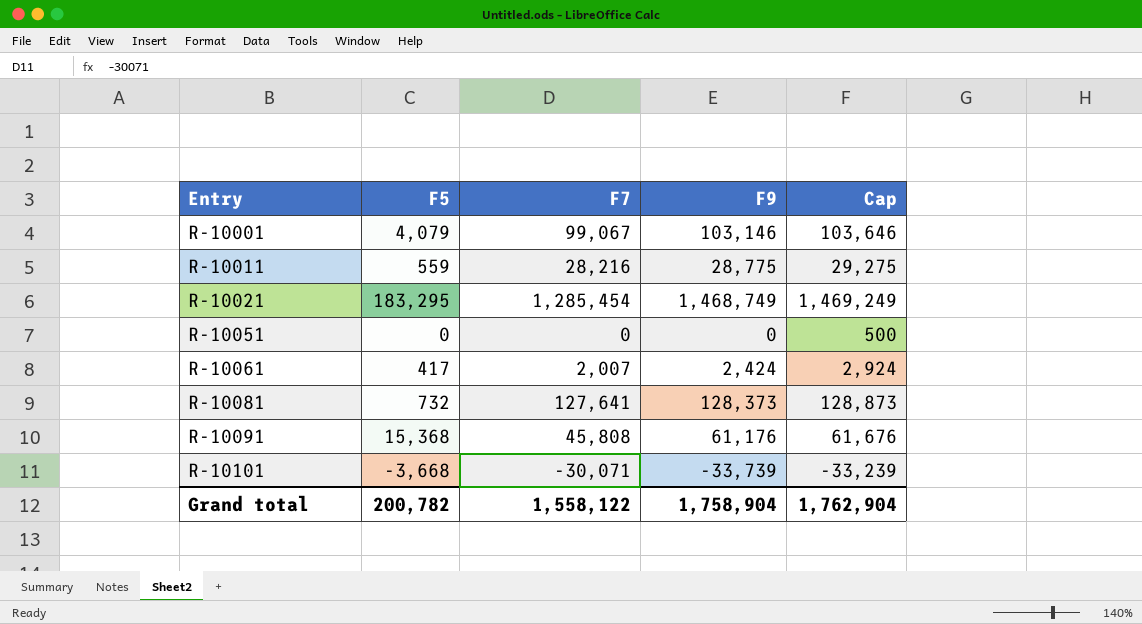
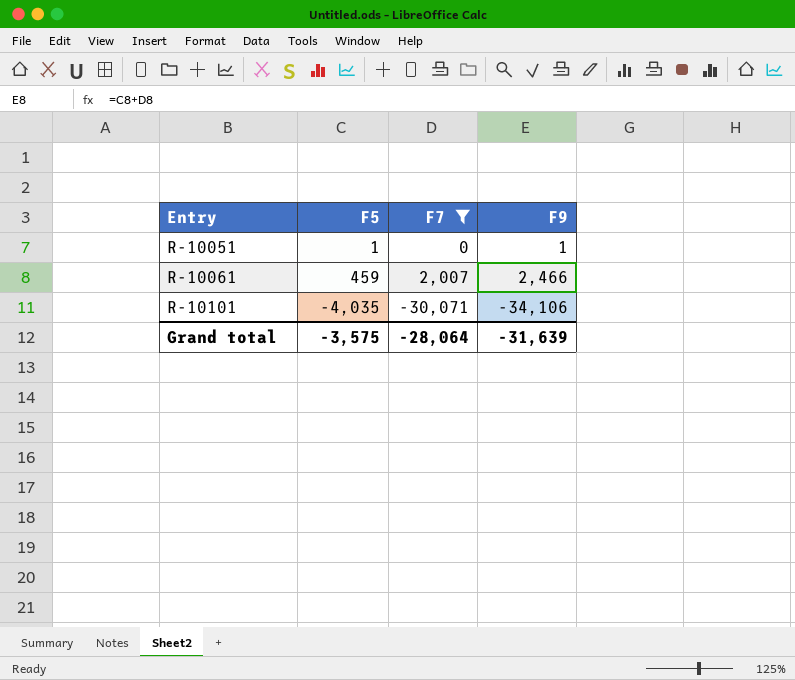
filter: none -> F7 <= 2,007
column Cap | formula: [F9] + 500 -> none
R-10051 | F5: 0 -> 1
R-10051 | F9: 0 -> 1
R-10061 | F5: 417 -> 459
R-10061 | F9: 2,424 -> 2,466
R-10101 | F5: -3,668 -> -4,035
R-10101 | F9: -33,739 -> -34,106
Grand total | F5: 200,782 -> -3,575
Grand total | F7: 1,558,122 -> -28,064
Grand total | F9: 1,758,904 -> -31,639

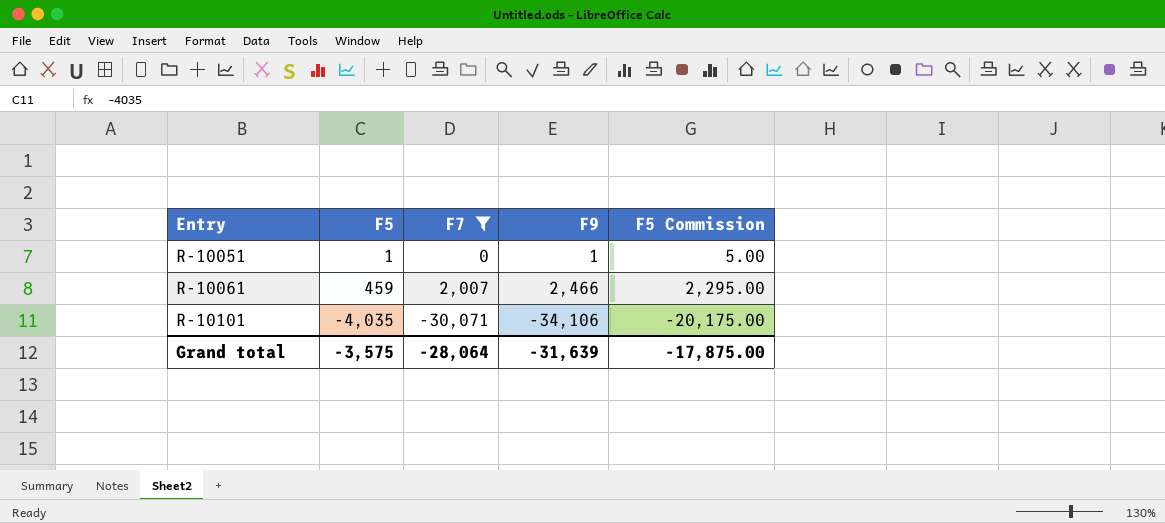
column F5 Commission | formula: none -> [F5] * 5

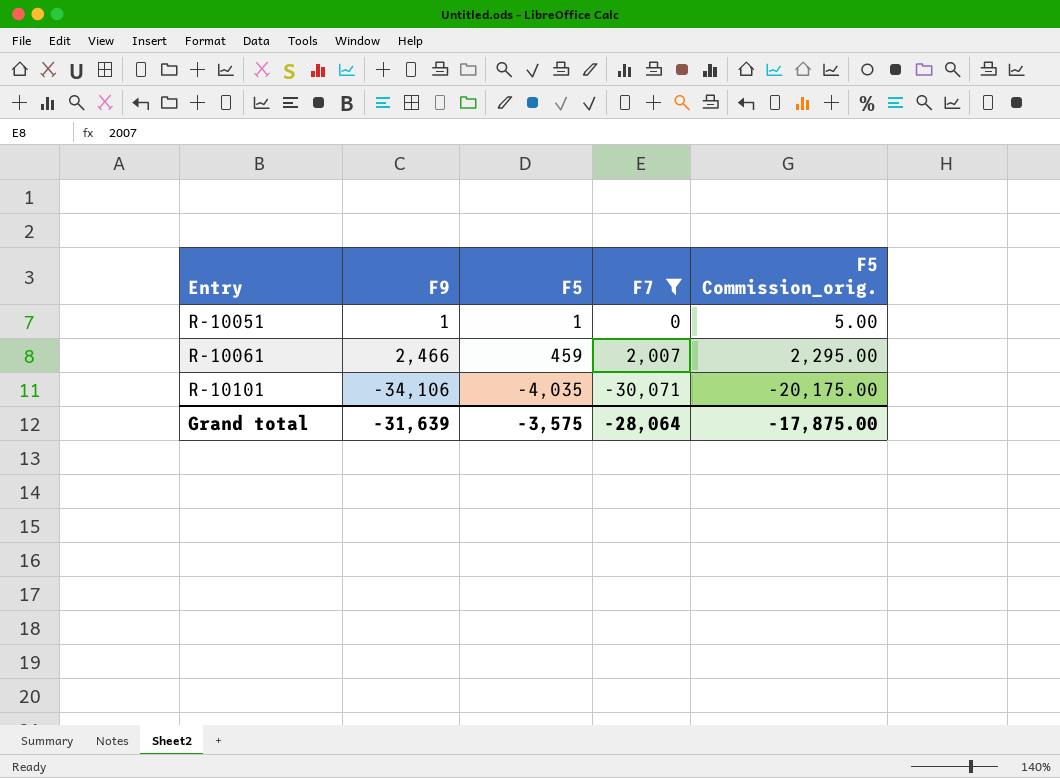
column F9 | position: 4 -> 2
column name: F5 Commission -> F5 Commission_orig.

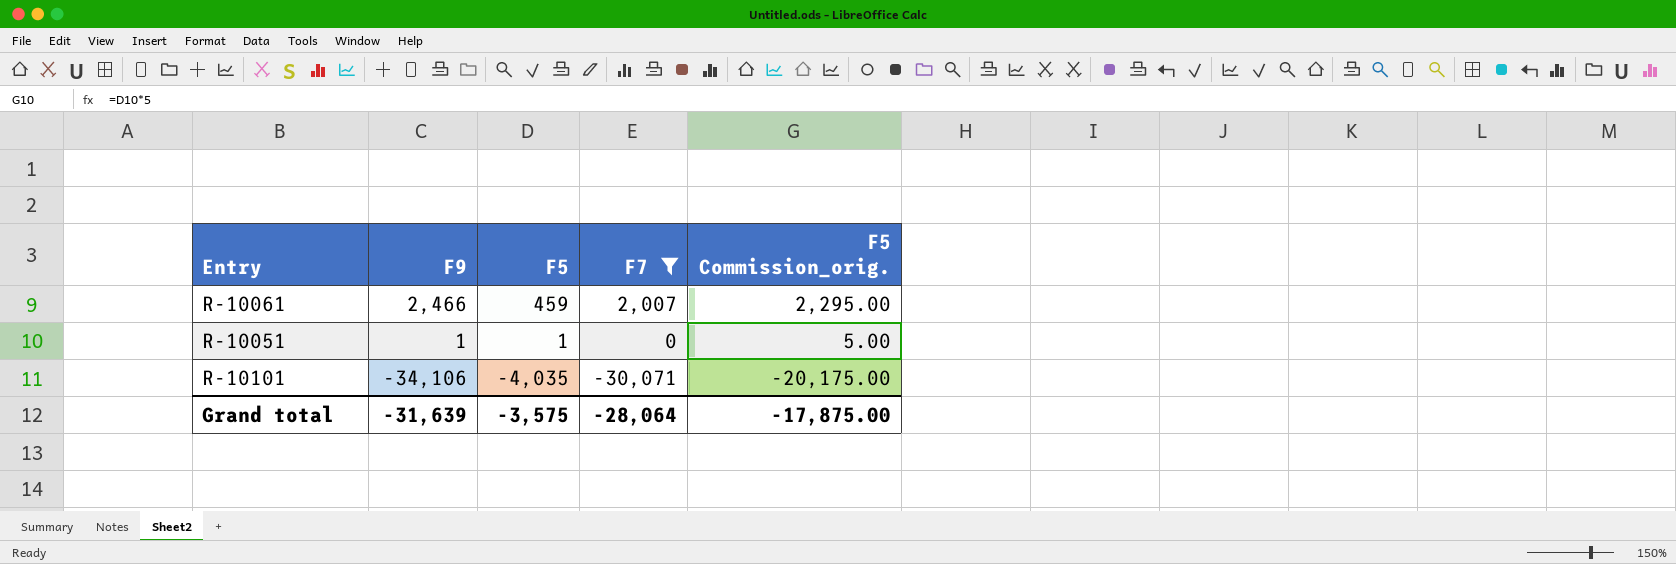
row order: Entry ascending -> F9 descending

